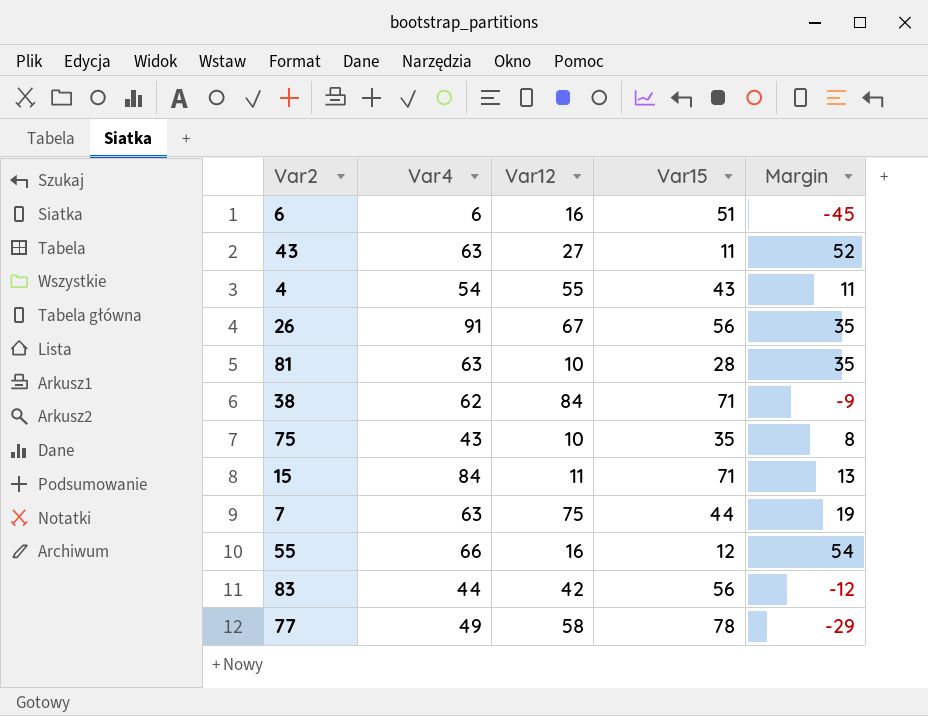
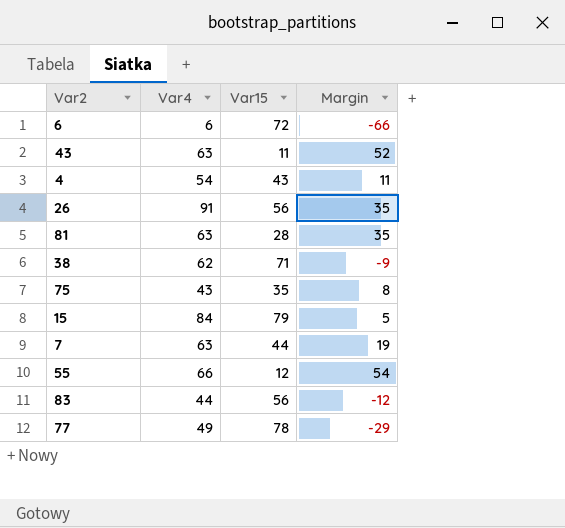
column Var12 | position: 3 -> none
6 | Var15: 51 -> 72
6 | Margin: -45 -> -66
15 | Var15: 71 -> 79
15 | Margin: 13 -> 5

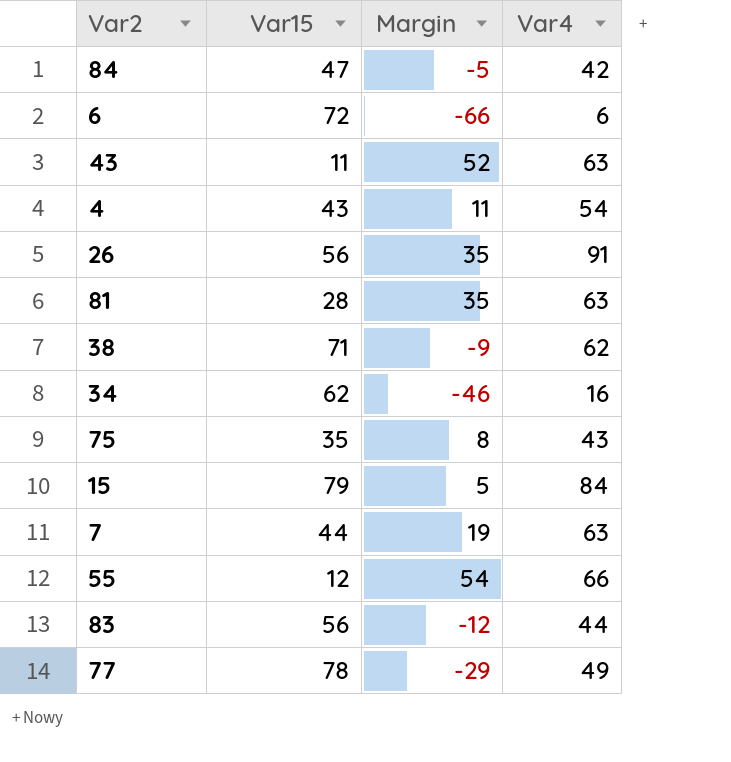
column Var4 | position: 2 -> 4
row 84: none -> 47 | -5 | 42
row 34: none -> 62 | -46 | 16

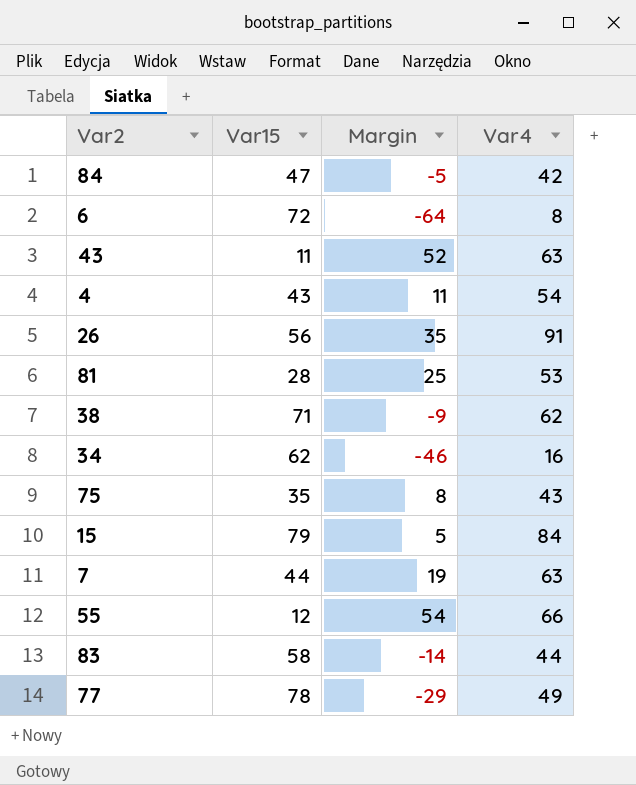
6 | Margin: -66 -> -64
6 | Var4: 6 -> 8
81 | Margin: 35 -> 25
81 | Var4: 63 -> 53
83 | Var15: 56 -> 58
83 | Margin: -12 -> -14

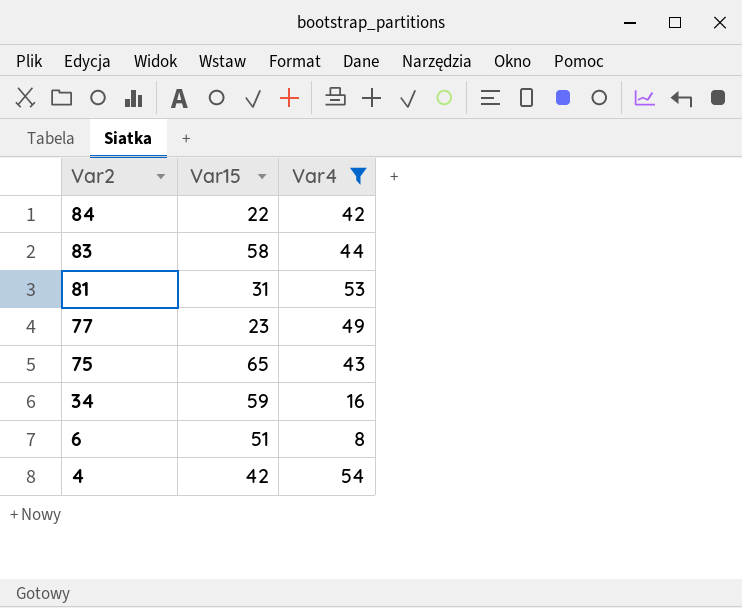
filter: none -> Var4 <= 54
row order: none -> Var2 descending
column Margin | formula: [Var4] - [Var15] -> none
84 | Var15: 47 -> 22
81 | Var15: 28 -> 31
77 | Var15: 78 -> 23
75 | Var15: 35 -> 65
34 | Var15: 62 -> 59
6 | Var15: 72 -> 51
4 | Var15: 43 -> 42

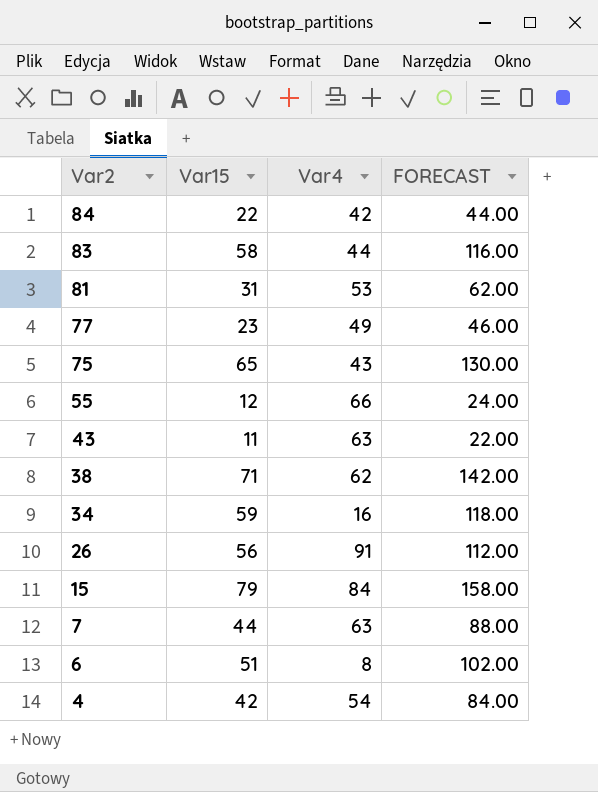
filter: Var4 <= 54 -> none
column FORECAST | formula: none -> [Var15] * 2

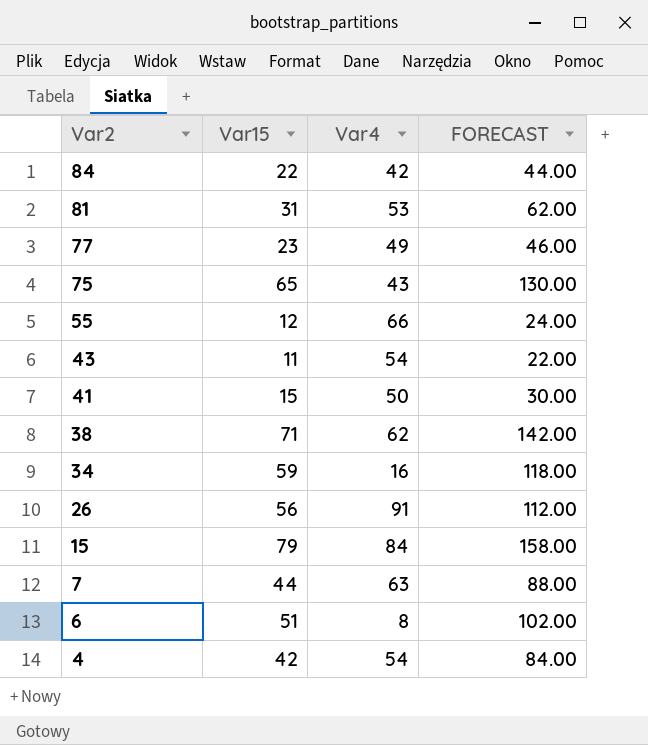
row 83: 58 | 44 | 116.00 -> none
43 | Var4: 63 -> 54
row 41: none -> 15 | 50 | 30.00

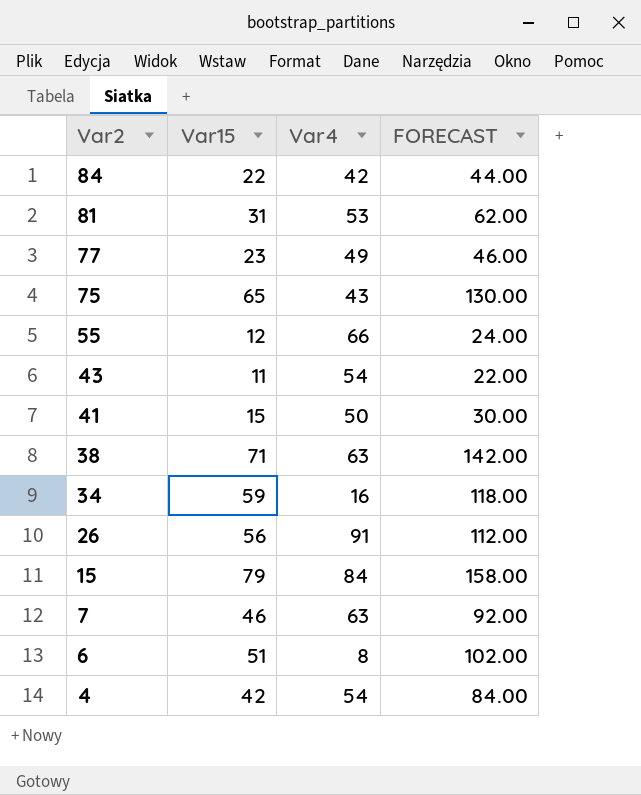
38 | Var4: 62 -> 63
7 | Var15: 44 -> 46
7 | FORECAST: 88.00 -> 92.00

